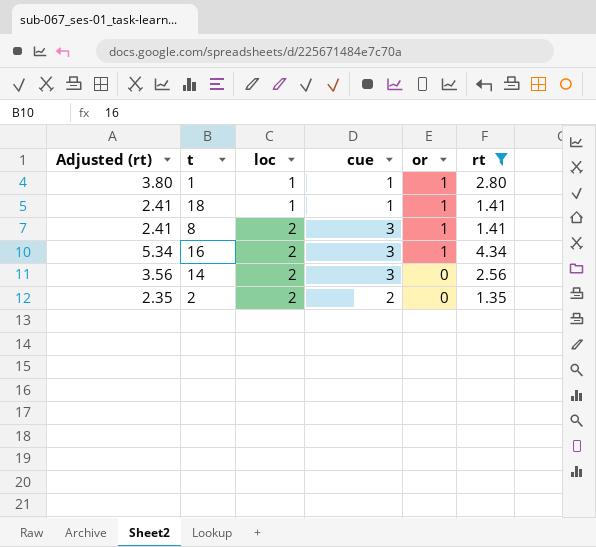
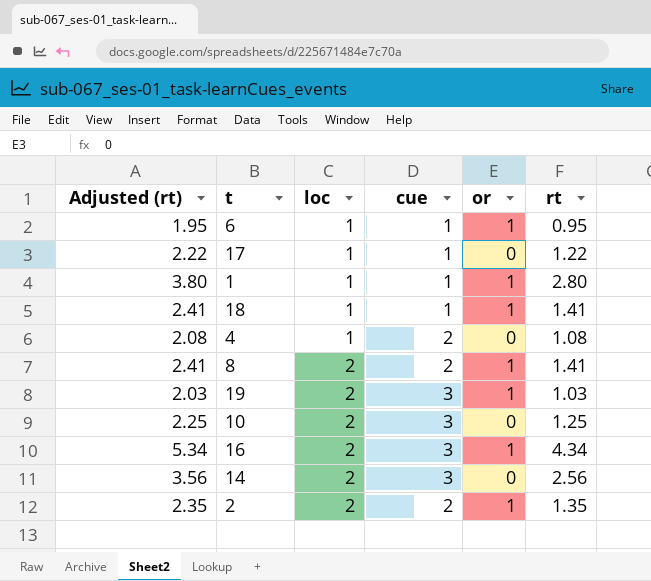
filter: rt >= 1.35 -> none
8 | cue: 3 -> 2
2 | or: 0 -> 1

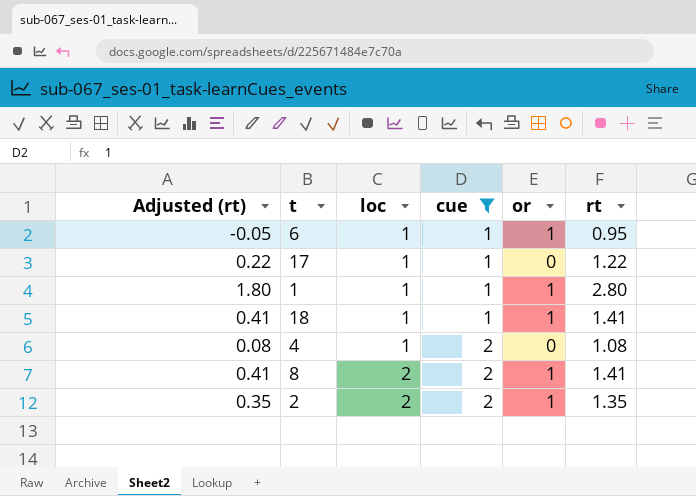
filter: none -> cue != 3
column Adjusted (rt) | formula: [rt] + 1 -> [rt] - 1

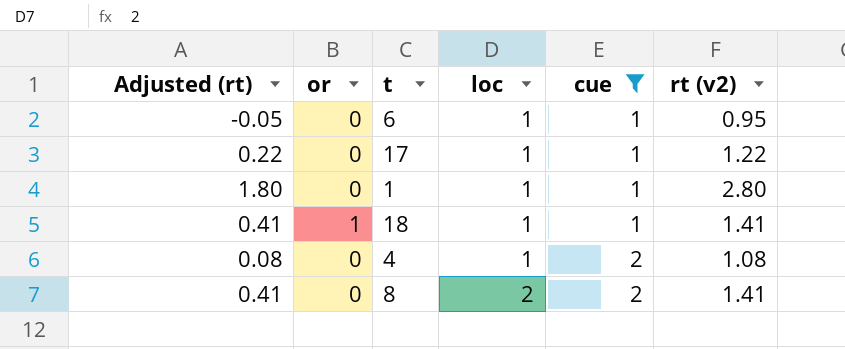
column or | position: 5 -> 2
column name: rt -> rt (v2)
row 2: 0.35 | 2 | 2 | 1 | 1.35 -> none
6 | or: 1 -> 0
1 | or: 1 -> 0
8 | or: 1 -> 0

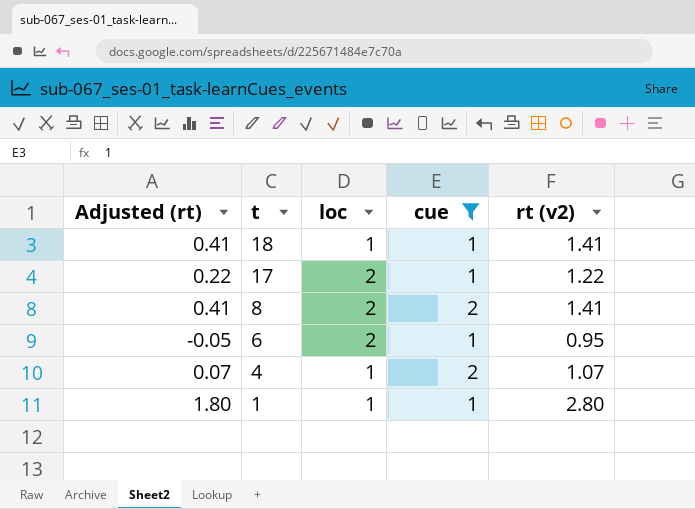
row order: loc ascending -> t descending
column or | position: 2 -> none
17 | loc: 1 -> 2
6 | loc: 1 -> 2
4 | Adjusted (rt): 0.08 -> 0.07
4 | rt (v2): 1.08 -> 1.07

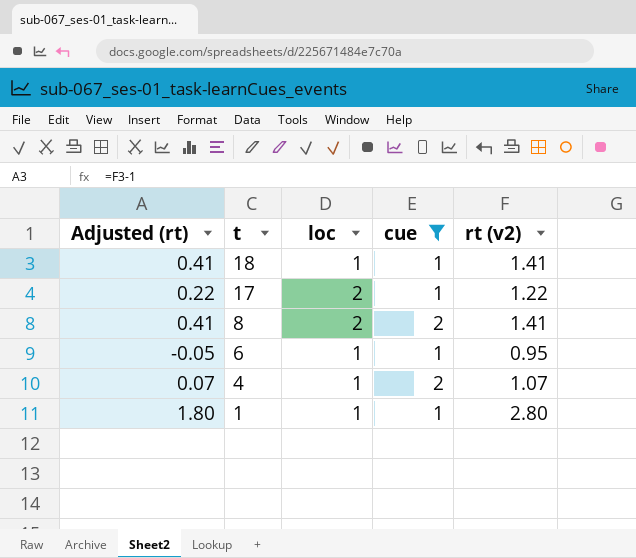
6 | loc: 2 -> 1

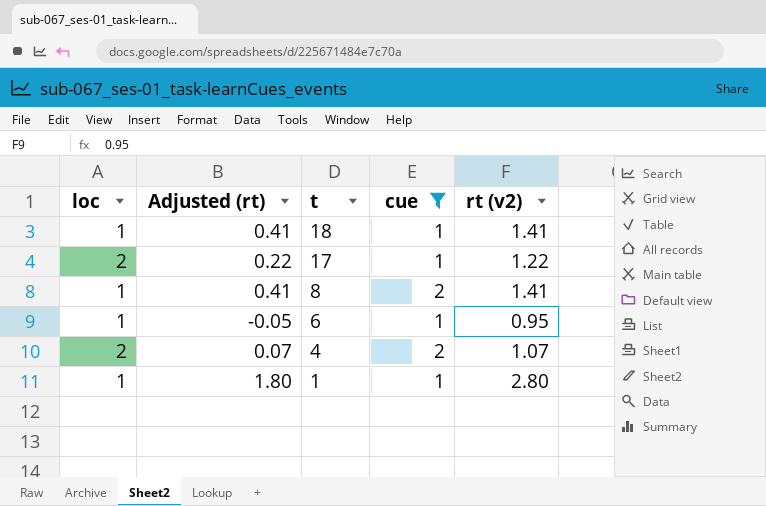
column loc | position: 3 -> 1
8 | loc: 2 -> 1
4 | loc: 1 -> 2

